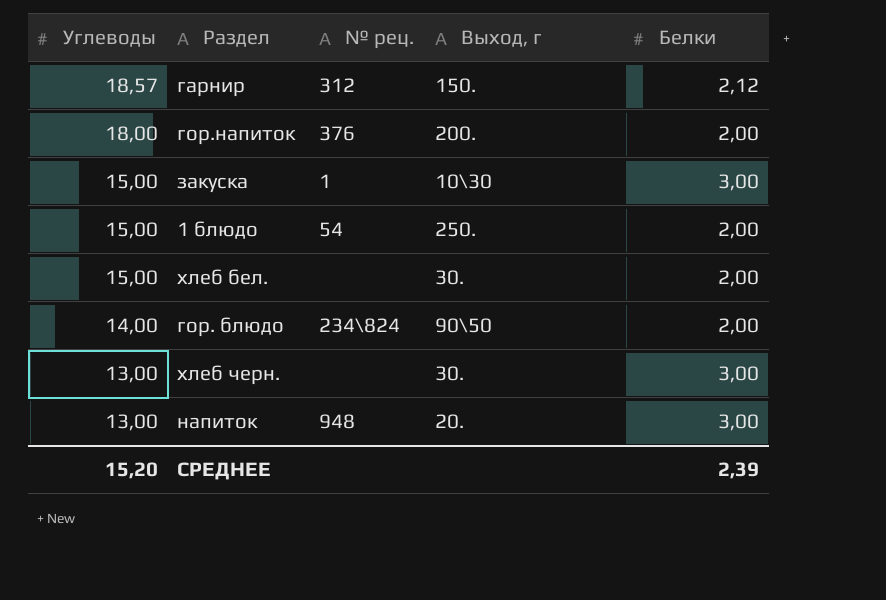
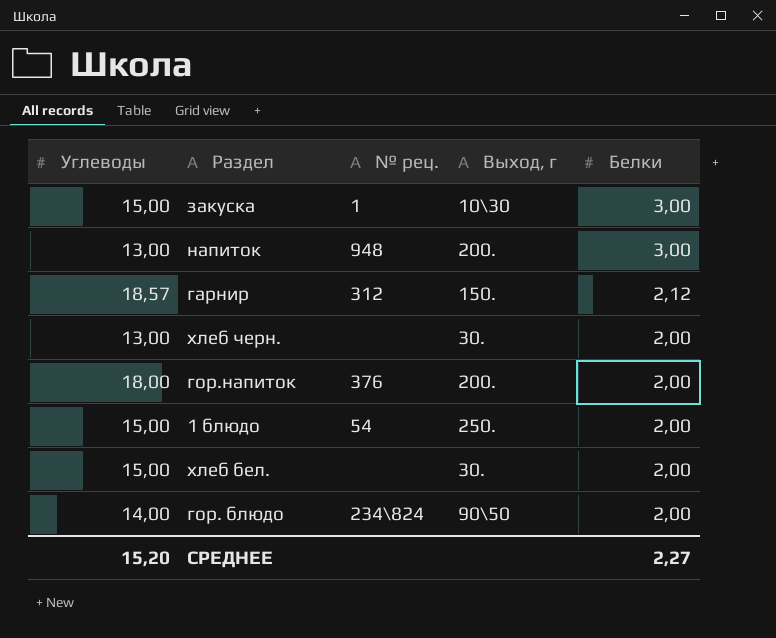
row order: Углеводы descending -> Белки descending
напиток | Выход, г: 20. -> 200.
хлеб черн. | Белки: 3,00 -> 2,00
СРЕДНЕЕ | Белки: 2,39 -> 2,27

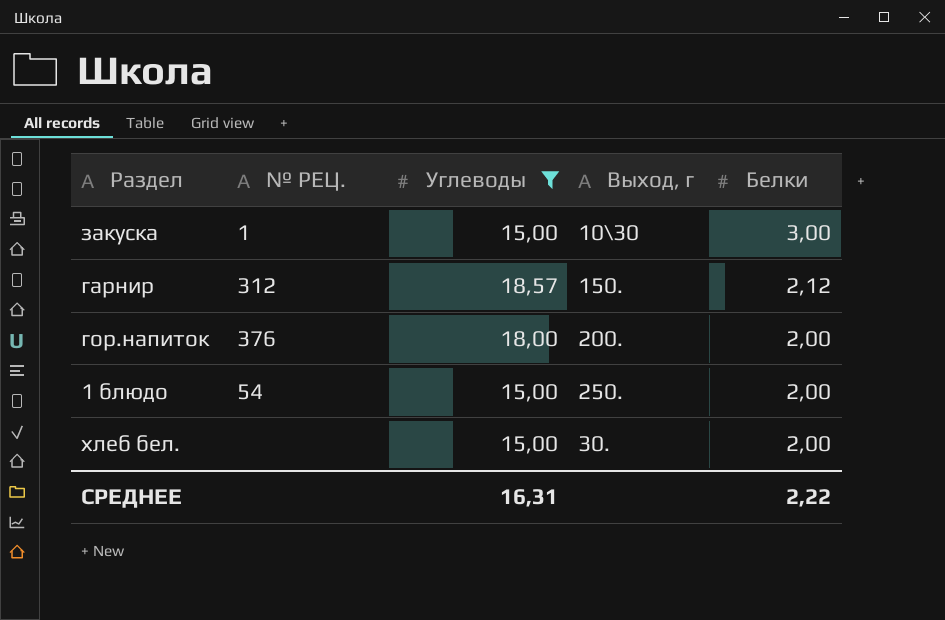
filter: none -> Углеводы >= 15,00
column name: № рец. -> № РЕЦ.
column Углеводы | position: 1 -> 3
СРЕДНЕЕ | Углеводы: 15,20 -> 16,31
СРЕДНЕЕ | Белки: 2,27 -> 2,22

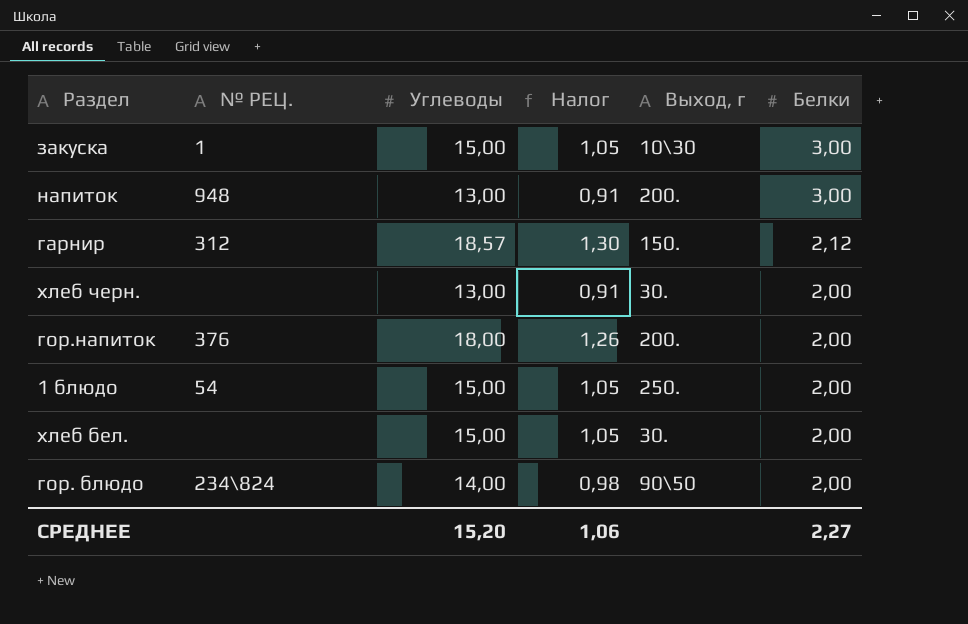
filter: Углеводы >= 15,00 -> none
column Налог | formula: none -> [Углеводы] * 0,07
СРЕДНЕЕ | Углеводы: 16,31 -> 15,20
СРЕДНЕЕ | Белки: 2,22 -> 2,27

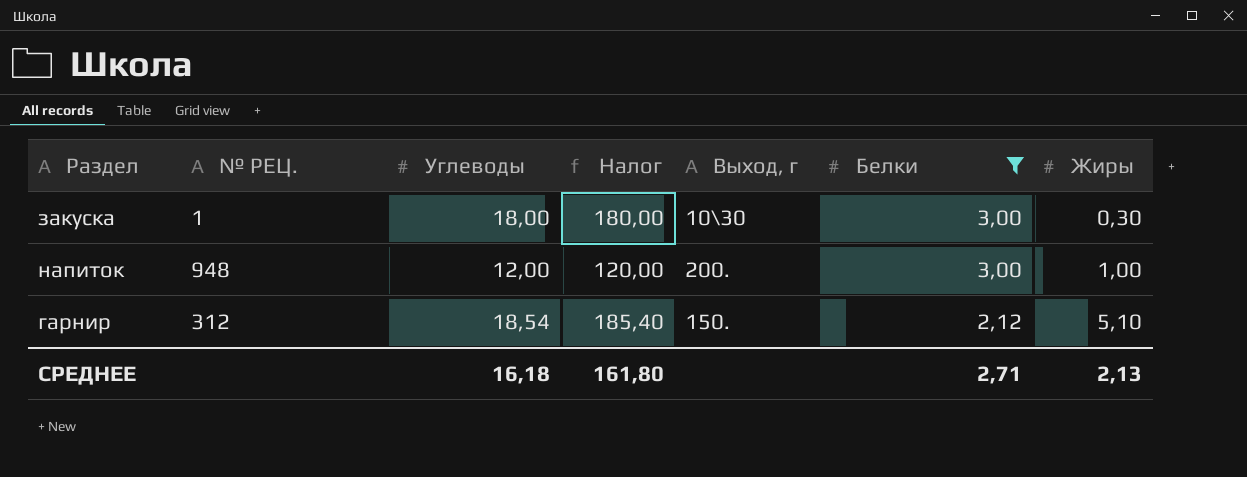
filter: none -> Белки != 2,00
column Налог | formula: [Углеводы] * 0,07 -> [Углеводы] * 10
column Жиры | position: none -> 7
закуска | Углеводы: 15,00 -> 18,00
напиток | Углеводы: 13,00 -> 12,00
гарнир | Углеводы: 18,57 -> 18,54
СРЕДНЕЕ | Углеводы: 15,20 -> 16,18
СРЕДНЕЕ | Налог: 1,06 -> 161,80
СРЕДНЕЕ | Белки: 2,27 -> 2,71

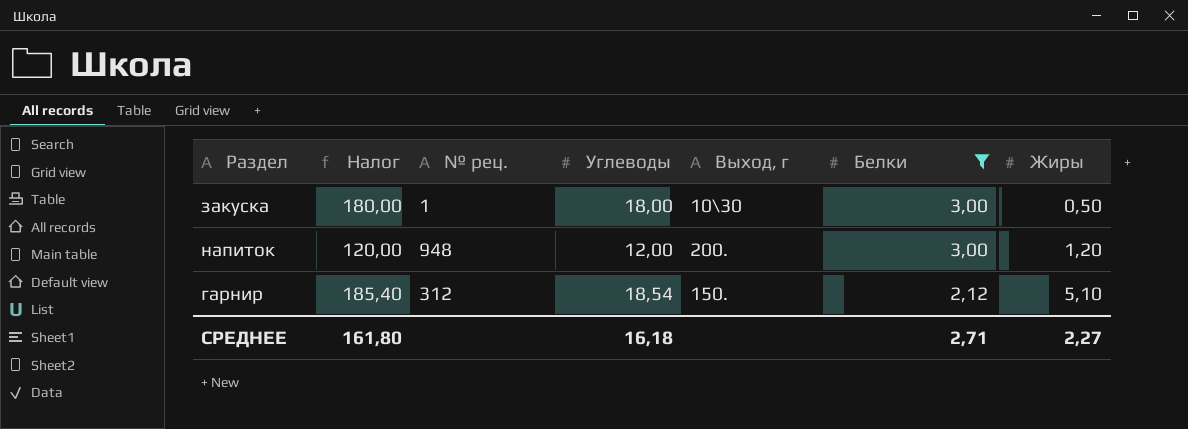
column Налог | position: 4 -> 2
column name: № РЕЦ. -> № рец.
закуска | Жиры: 0,30 -> 0,50
напиток | Жиры: 1,00 -> 1,20
СРЕДНЕЕ | Жиры: 2,13 -> 2,27

